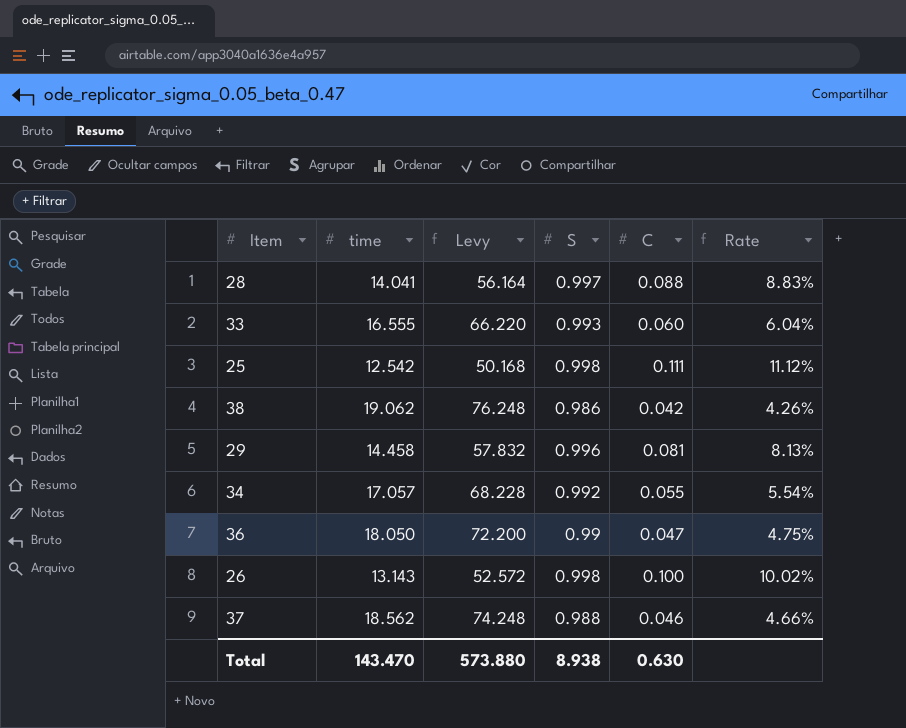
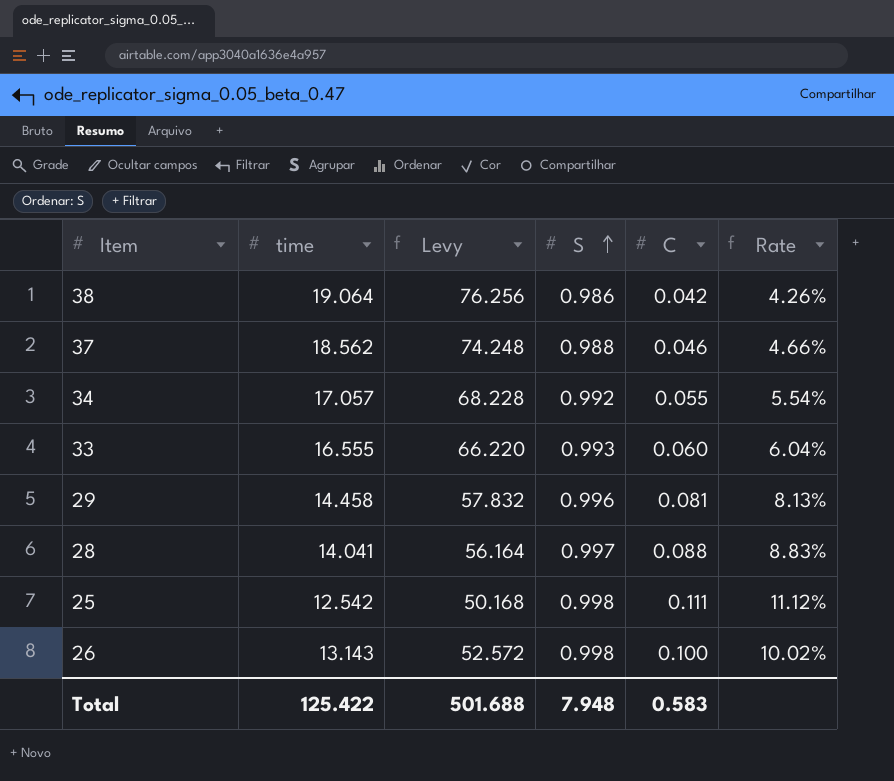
row order: none -> S ascending
row 36: 18.050 | 72.200 | 0.99 | 0.047 | 4.75% -> none
38 | time: 19.062 -> 19.064
38 | Levy: 76.248 -> 76.256
Total | time: 143.470 -> 125.422
Total | Levy: 573.880 -> 501.688
Total | S: 8.938 -> 7.948
Total | C: 0.630 -> 0.583

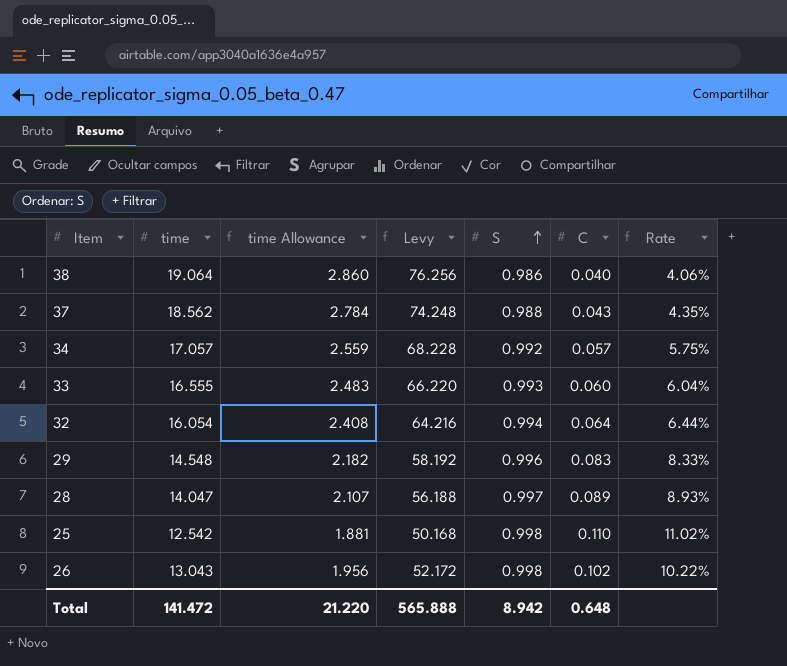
column time Allowance | formula: none -> [time] * 0.15
38 | C: 0.042 -> 0.040
38 | Rate: 4.26% -> 4.06%
37 | C: 0.046 -> 0.043
37 | Rate: 4.66% -> 4.35%
34 | C: 0.055 -> 0.057
34 | Rate: 5.54% -> 5.75%
row 32: none -> 16.054 | 2.408 | 64.216 | 0.994 | 0.064 | 6.44%
29 | time: 14.458 -> 14.548
29 | Levy: 57.832 -> 58.192
29 | C: 0.081 -> 0.083
29 | Rate: 8.13% -> 8.33%
28 | time: 14.041 -> 14.047
28 | Levy: 56.164 -> 56.188
28 | C: 0.088 -> 0.089
28 | Rate: 8.83% -> 8.93%
25 | C: 0.111 -> 0.110
25 | Rate: 11.12% -> 11.02%
26 | time: 13.143 -> 13.043
26 | Levy: 52.572 -> 52.172
26 | C: 0.100 -> 0.102
26 | Rate: 10.02% -> 10.22%
Total | time: 125.422 -> 141.472
Total | Levy: 501.688 -> 565.888
Total | S: 7.948 -> 8.942
Total | C: 0.583 -> 0.648

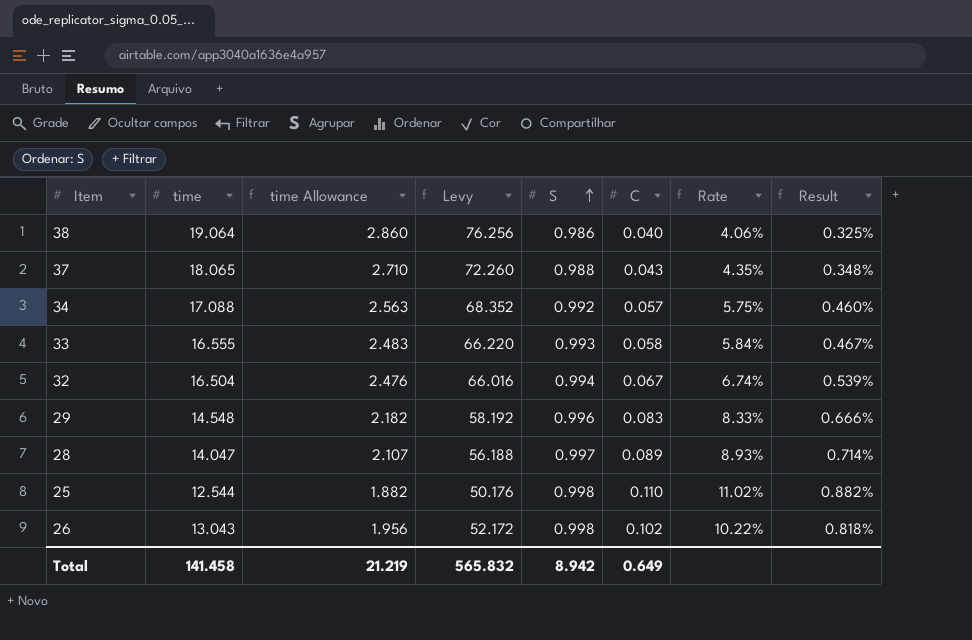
column Result | formula: none -> [Rate] * 0.08
37 | time: 18.562 -> 18.065
37 | time Allowance: 2.784 -> 2.710
37 | Levy: 74.248 -> 72.260
34 | time: 17.057 -> 17.088
34 | time Allowance: 2.559 -> 2.563
34 | Levy: 68.228 -> 68.352
33 | C: 0.060 -> 0.058
33 | Rate: 6.04% -> 5.84%
32 | time: 16.054 -> 16.504
32 | time Allowance: 2.408 -> 2.476
32 | Levy: 64.216 -> 66.016
32 | C: 0.064 -> 0.067
32 | Rate: 6.44% -> 6.74%
25 | time: 12.542 -> 12.544
25 | time Allowance: 1.881 -> 1.882
25 | Levy: 50.168 -> 50.176
Total | time: 141.472 -> 141.458
Total | time Allowance: 21.220 -> 21.219
Total | Levy: 565.888 -> 565.832
Total | C: 0.648 -> 0.649

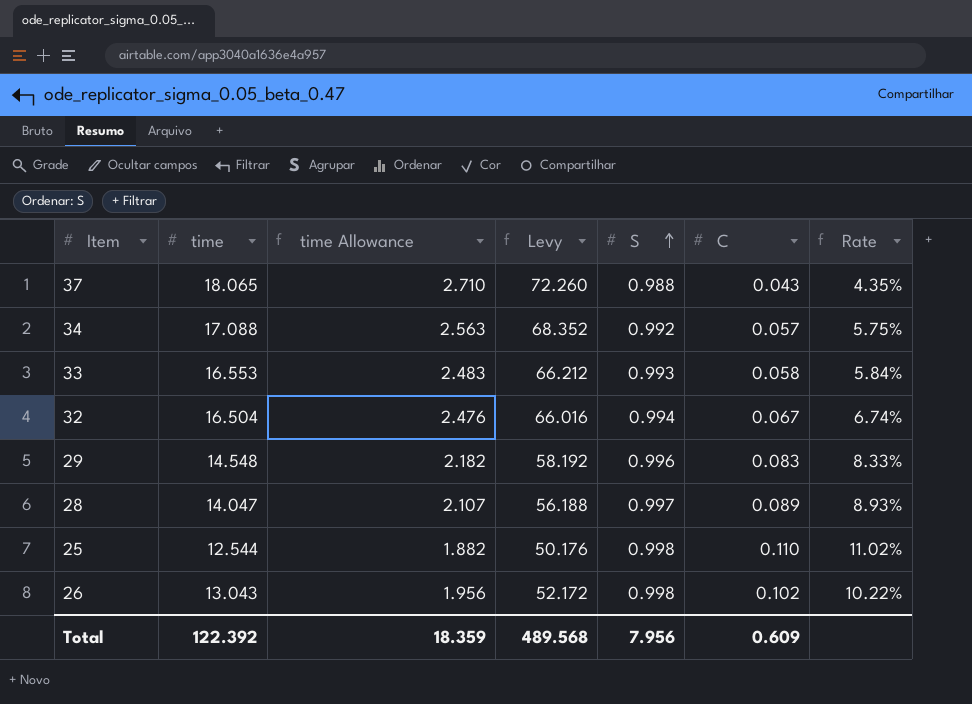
column Result | formula: [Rate] * 0.08 -> none
row 38: 19.064 | 2.860 | 76.256 | 0.986 | 0.040 | 4.06% | 0.325% -> none
33 | time: 16.555 -> 16.553
33 | Levy: 66.220 -> 66.212
Total | time: 141.458 -> 122.392
Total | time Allowance: 21.219 -> 18.359
Total | Levy: 565.832 -> 489.568
Total | S: 8.942 -> 7.956
Total | C: 0.649 -> 0.609

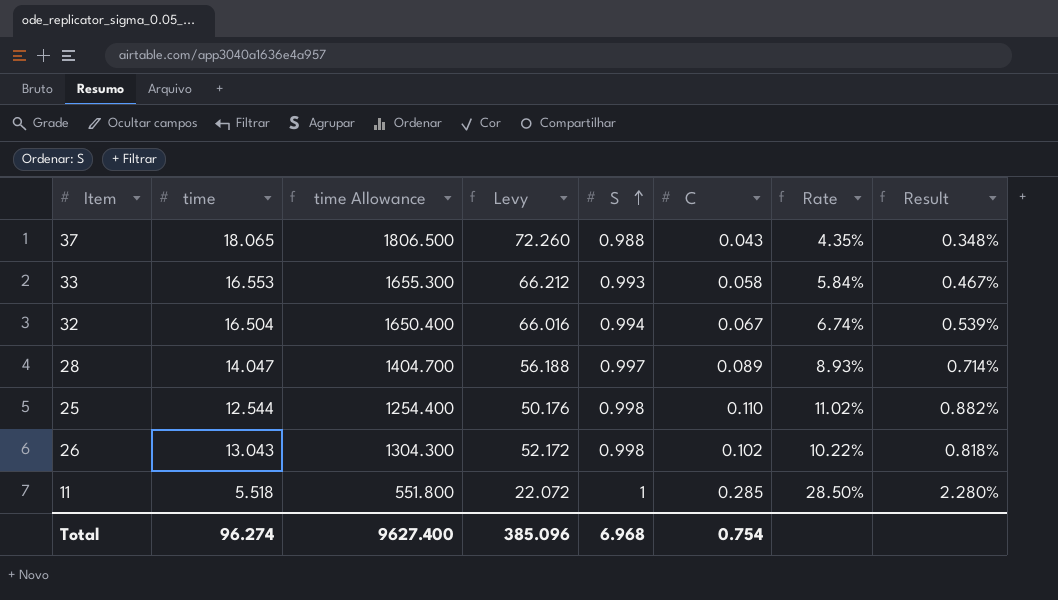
column time Allowance | formula: [time] * 0.15 -> [time] * 100
column Result | formula: none -> [Rate] * 0.08
row 34: 17.088 | 2.563 | 68.352 | 0.992 | 0.057 | 5.75% -> none
row 29: 14.548 | 2.182 | 58.192 | 0.996 | 0.083 | 8.33% -> none
row 11: none -> 5.518 | 551.800 | 22.072 | 1 | 0.285 | 28.50% | 2.280%
Total | time: 122.392 -> 96.274
Total | time Allowance: 18.359 -> 9627.400
Total | Levy: 489.568 -> 385.096
Total | S: 7.956 -> 6.968
Total | C: 0.609 -> 0.754

